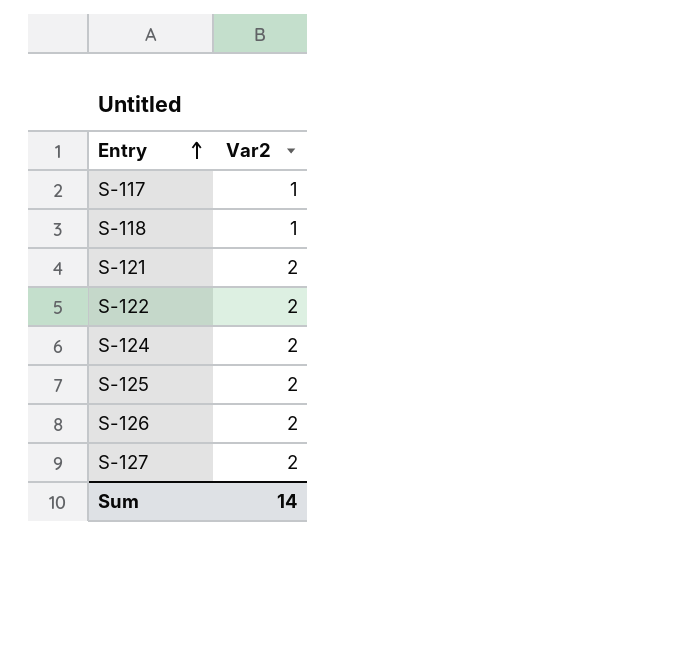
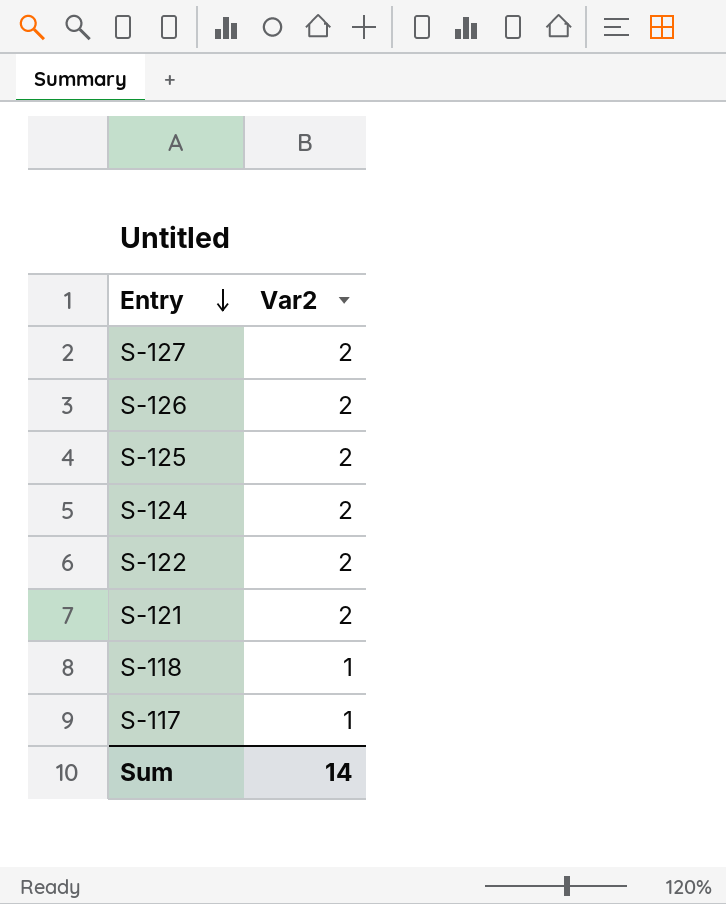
row order: Entry ascending -> Entry descending

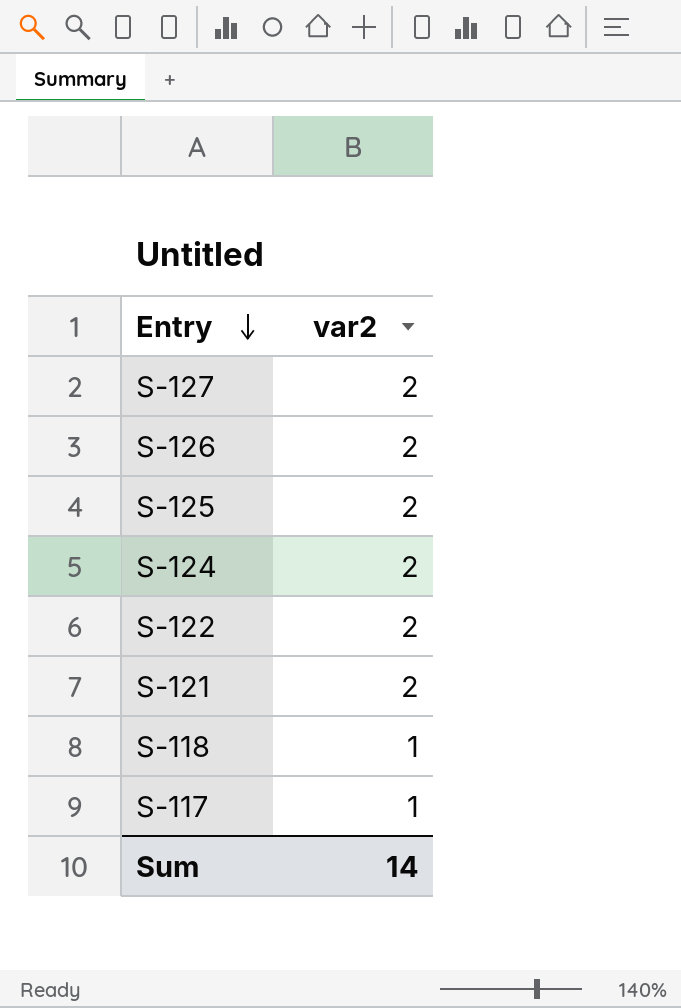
column name: Var2 -> var2

